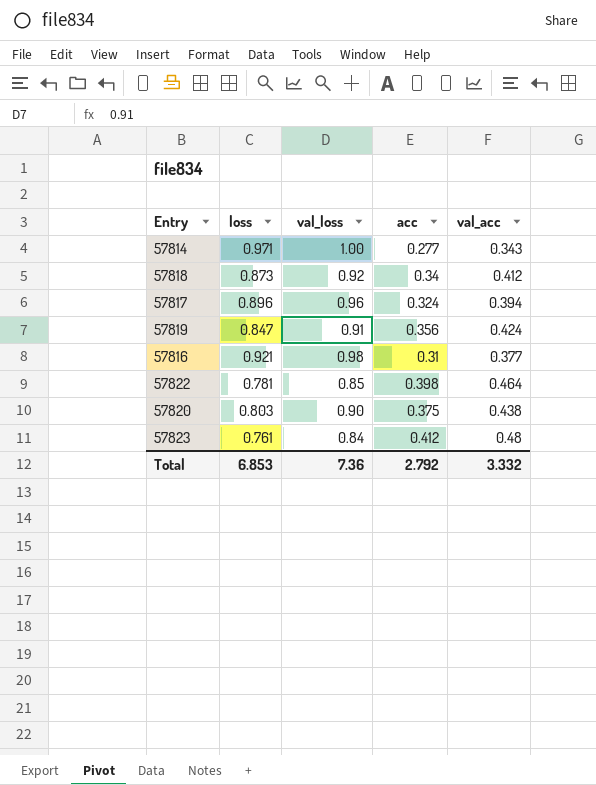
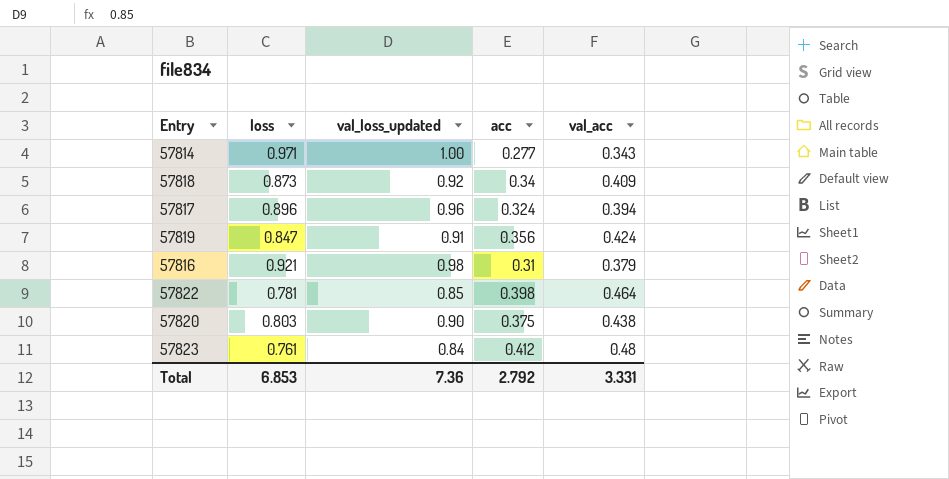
column name: val_loss -> val_loss_updated
57818 | val_acc: 0.412 -> 0.409
57816 | val_acc: 0.377 -> 0.379
Total | val_acc: 3.332 -> 3.331

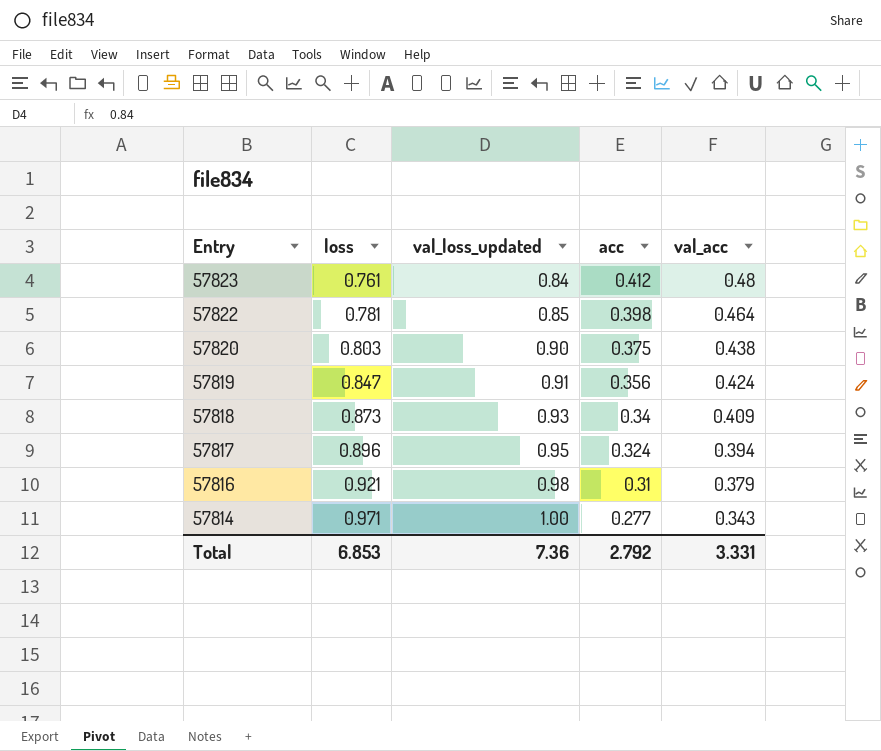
row order: none -> Entry descending
57818 | val_loss_updated: 0.92 -> 0.93
57817 | val_loss_updated: 0.96 -> 0.95

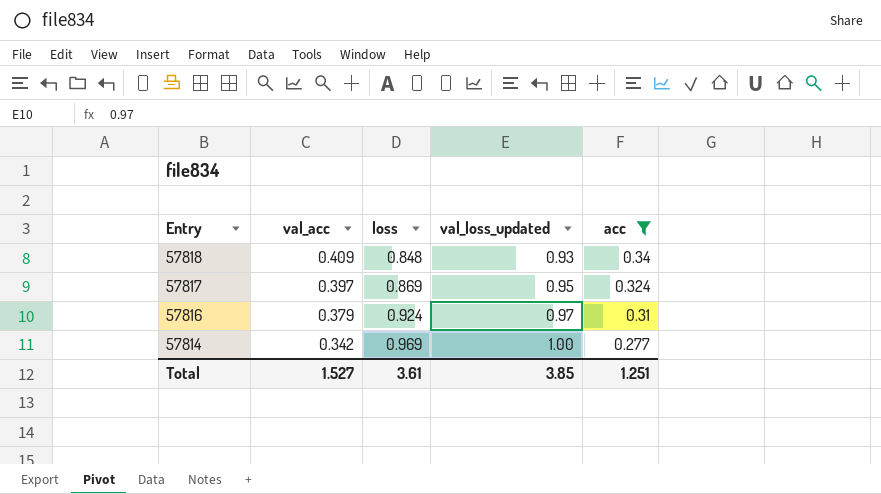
filter: none -> acc <= 0.34
column val_acc | position: 5 -> 2
57818 | loss: 0.873 -> 0.848
57817 | val_acc: 0.394 -> 0.397
57817 | loss: 0.896 -> 0.869
57816 | loss: 0.921 -> 0.924
57816 | val_loss_updated: 0.98 -> 0.97
57814 | val_acc: 0.343 -> 0.342
57814 | loss: 0.971 -> 0.969
Total | val_acc: 3.331 -> 1.527
Total | loss: 6.853 -> 3.61
Total | val_loss_updated: 7.36 -> 3.85
Total | acc: 2.792 -> 1.251

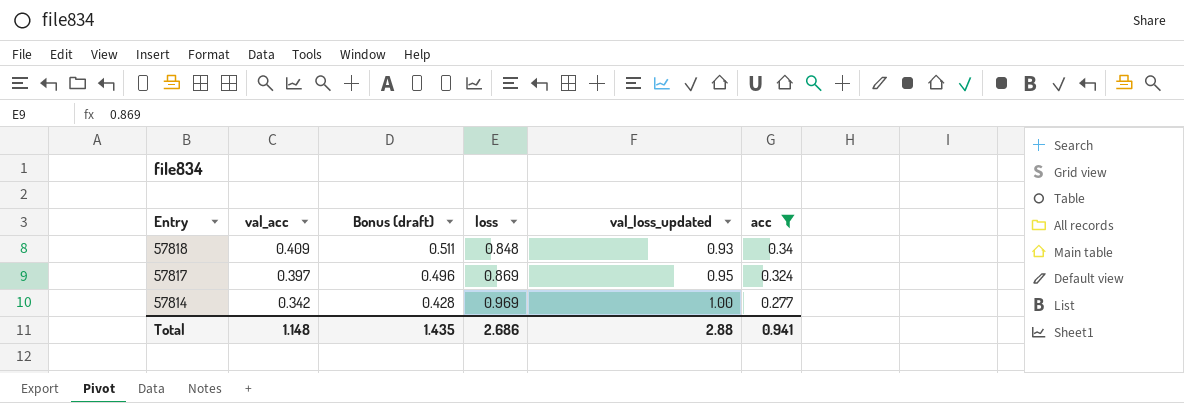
column Bonus (draft) | formula: none -> [val_acc] * 1.25
row 57816: 0.379 | 0.924 | 0.97 | 0.31 -> none
Total | val_acc: 1.527 -> 1.148
Total | loss: 3.61 -> 2.686
Total | val_loss_updated: 3.85 -> 2.88
Total | acc: 1.251 -> 0.941

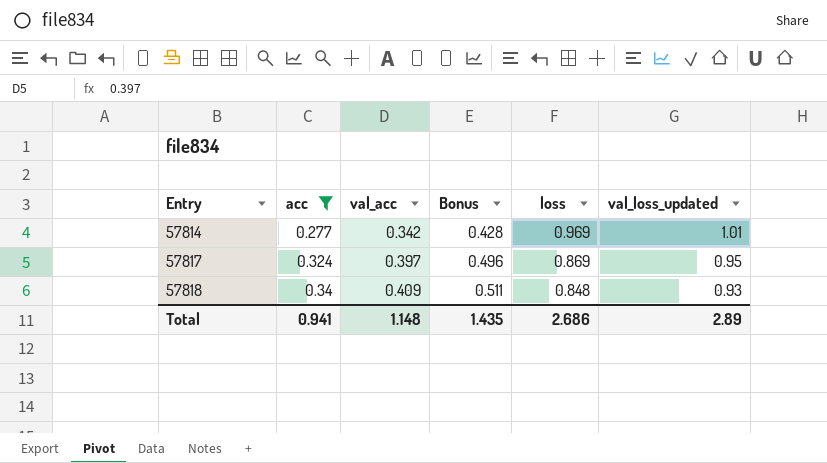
row order: Entry descending -> Entry ascending
column acc | position: 6 -> 2
column name: Bonus (draft) -> Bonus
57814 | val_loss_updated: 1.00 -> 1.01
Total | val_loss_updated: 2.88 -> 2.89

